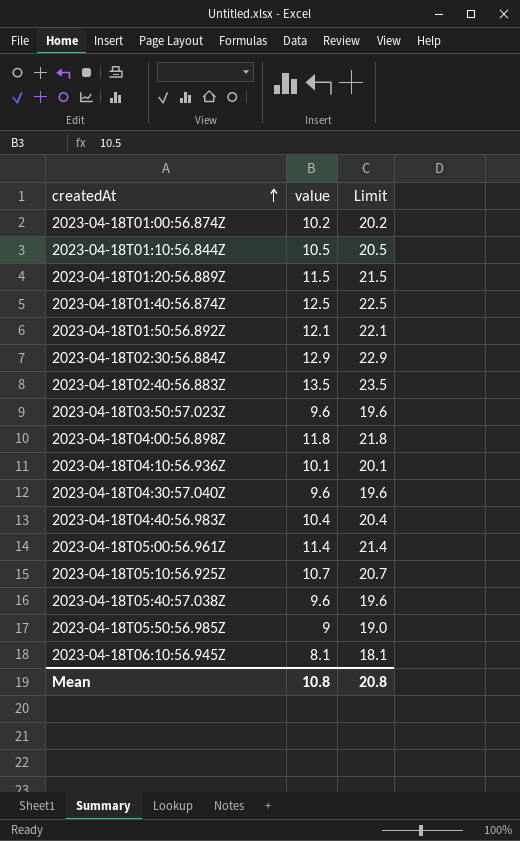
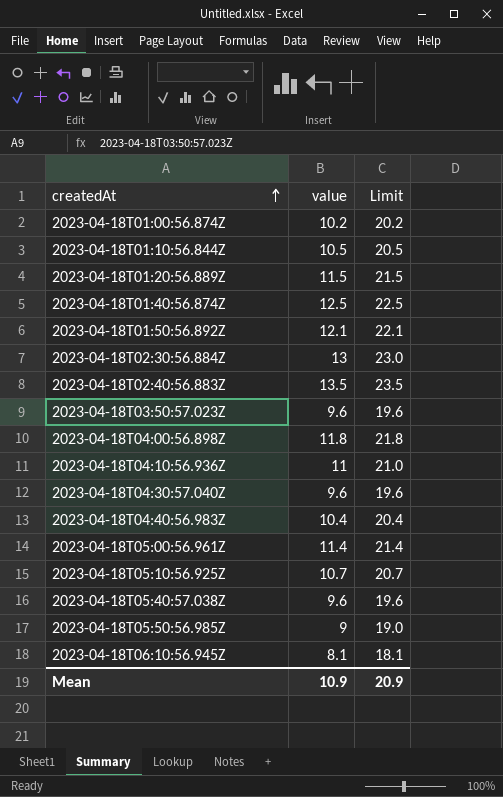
2023-04-18T02:30:56.884Z | value: 12.9 -> 13
2023-04-18T02:30:56.884Z | Limit: 22.9 -> 23.0
2023-04-18T04:10:56.936Z | value: 10.1 -> 11
2023-04-18T04:10:56.936Z | Limit: 20.1 -> 21.0
Mean | value: 10.8 -> 10.9
Mean | Limit: 20.8 -> 20.9

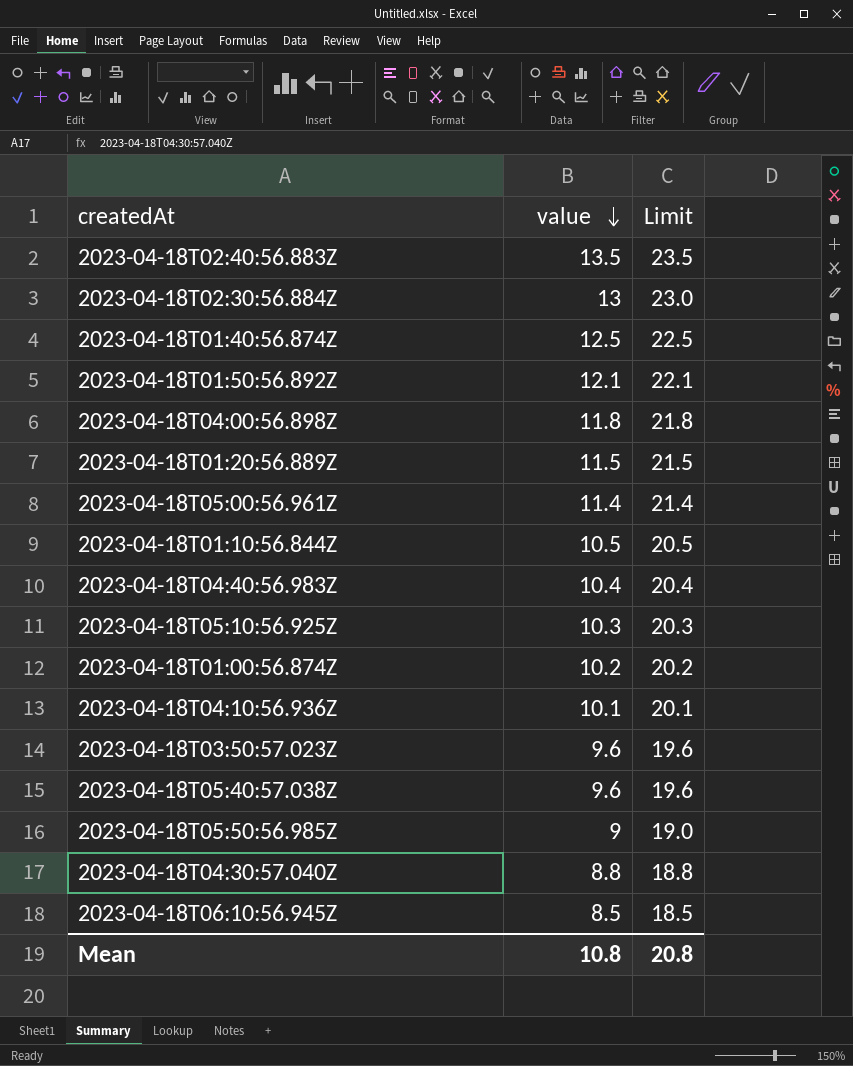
row order: createdAt ascending -> value descending
2023-04-18T05:10:56.925Z | value: 10.7 -> 10.3
2023-04-18T05:10:56.925Z | Limit: 20.7 -> 20.3
2023-04-18T04:10:56.936Z | value: 11 -> 10.1
2023-04-18T04:10:56.936Z | Limit: 21.0 -> 20.1
2023-04-18T04:30:57.040Z | value: 9.6 -> 8.8
2023-04-18T04:30:57.040Z | Limit: 19.6 -> 18.8
2023-04-18T06:10:56.945Z | value: 8.1 -> 8.5
2023-04-18T06:10:56.945Z | Limit: 18.1 -> 18.5
Mean | value: 10.9 -> 10.8
Mean | Limit: 20.9 -> 20.8

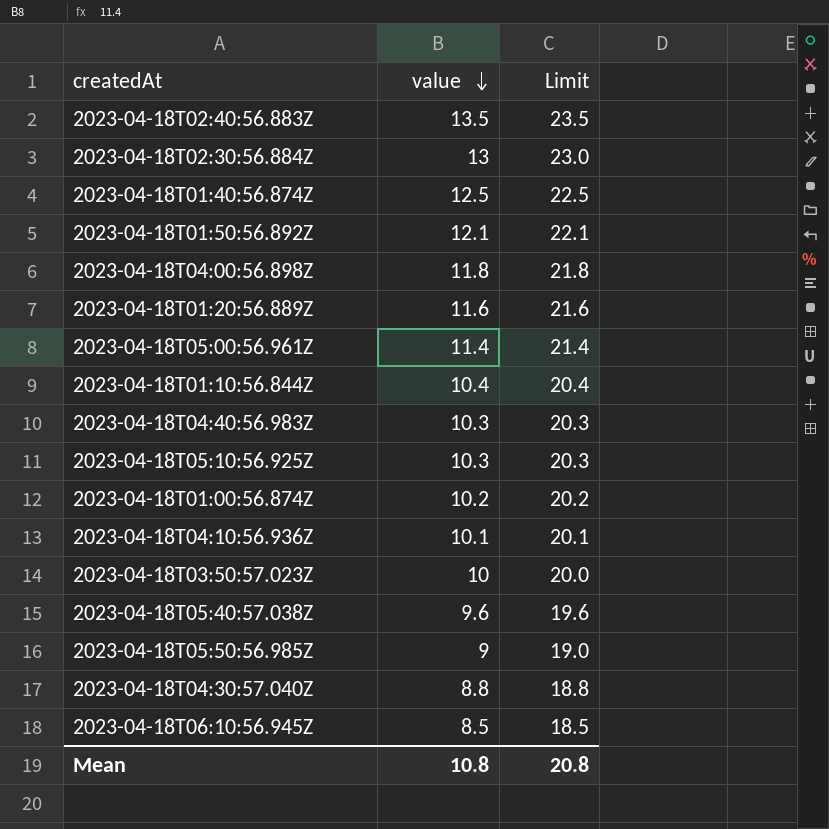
2023-04-18T01:20:56.889Z | value: 11.5 -> 11.6
2023-04-18T01:20:56.889Z | Limit: 21.5 -> 21.6
2023-04-18T01:10:56.844Z | value: 10.5 -> 10.4
2023-04-18T01:10:56.844Z | Limit: 20.5 -> 20.4
2023-04-18T04:40:56.983Z | value: 10.4 -> 10.3
2023-04-18T04:40:56.983Z | Limit: 20.4 -> 20.3
2023-04-18T03:50:57.023Z | value: 9.6 -> 10
2023-04-18T03:50:57.023Z | Limit: 19.6 -> 20.0

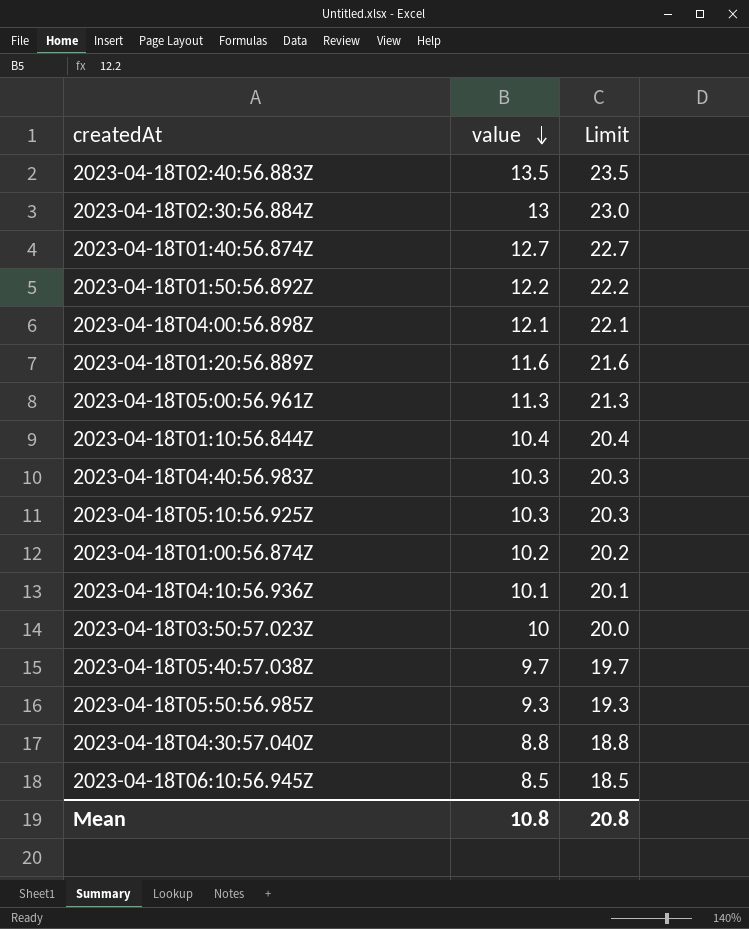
2023-04-18T01:40:56.874Z | value: 12.5 -> 12.7
2023-04-18T01:40:56.874Z | Limit: 22.5 -> 22.7
2023-04-18T01:50:56.892Z | value: 12.1 -> 12.2
2023-04-18T01:50:56.892Z | Limit: 22.1 -> 22.2
2023-04-18T04:00:56.898Z | value: 11.8 -> 12.1
2023-04-18T04:00:56.898Z | Limit: 21.8 -> 22.1
2023-04-18T05:00:56.961Z | value: 11.4 -> 11.3
2023-04-18T05:00:56.961Z | Limit: 21.4 -> 21.3
2023-04-18T05:40:57.038Z | value: 9.6 -> 9.7
2023-04-18T05:40:57.038Z | Limit: 19.6 -> 19.7
2023-04-18T05:50:56.985Z | value: 9 -> 9.3
2023-04-18T05:50:56.985Z | Limit: 19.0 -> 19.3

